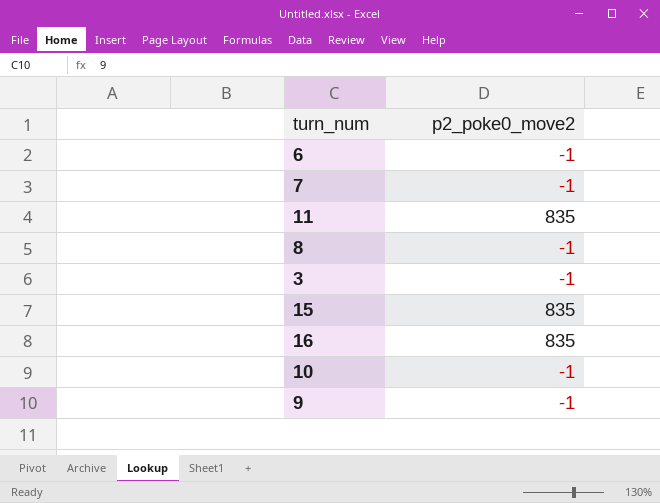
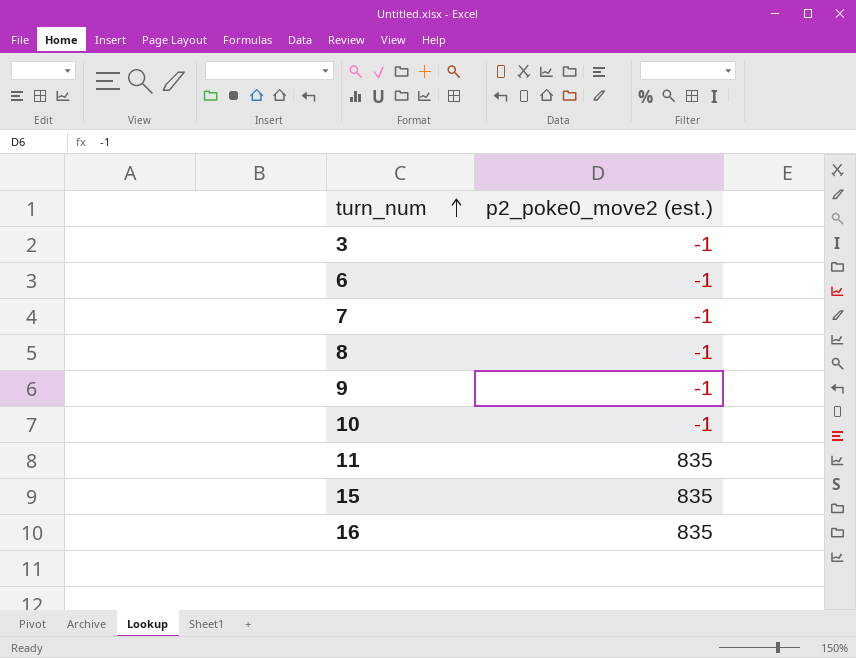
row order: none -> turn_num ascending
column name: p2_poke0_move2 -> p2_poke0_move2 (est.)

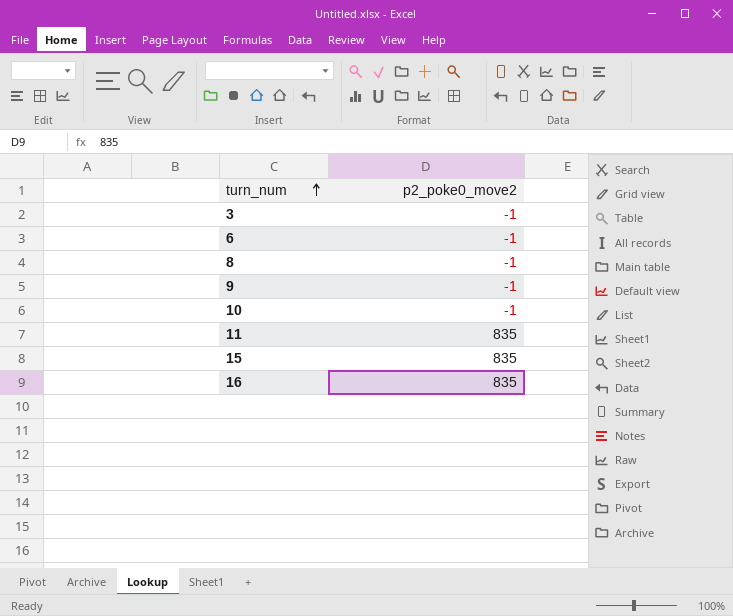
column name: p2_poke0_move2 (est.) -> p2_poke0_move2
row 7: -1 -> none

